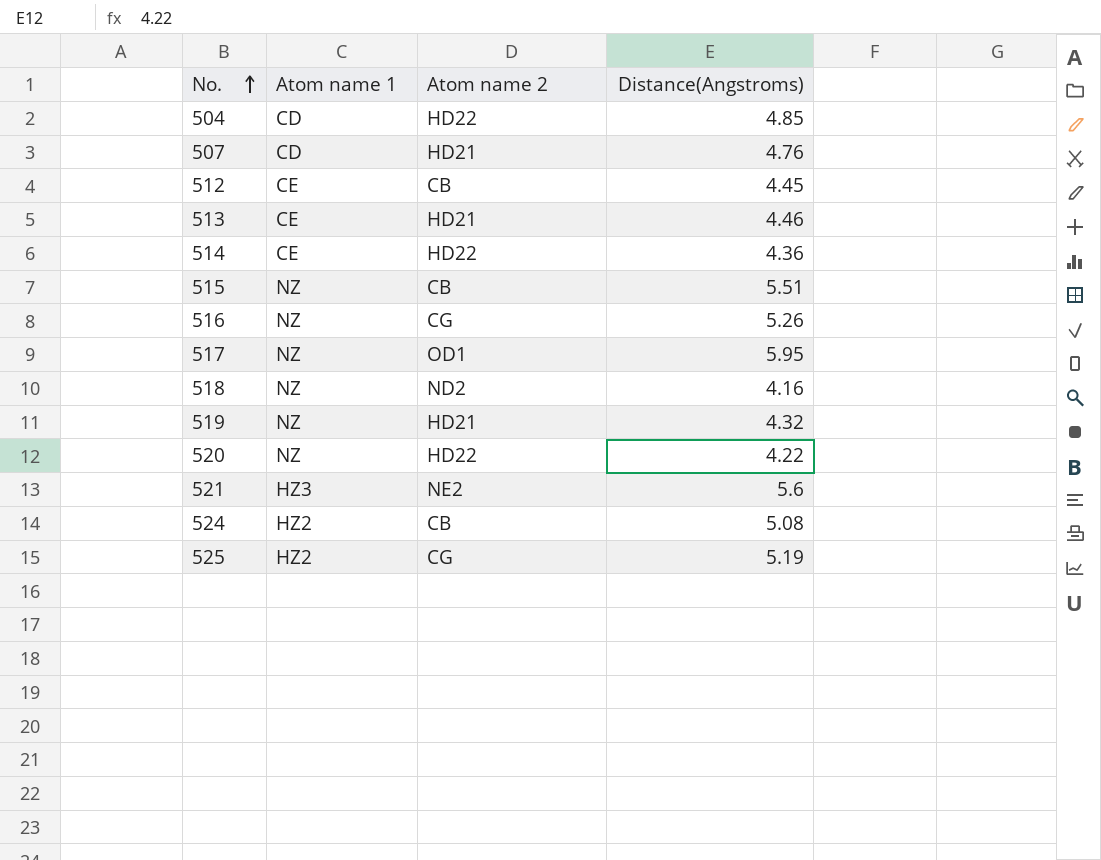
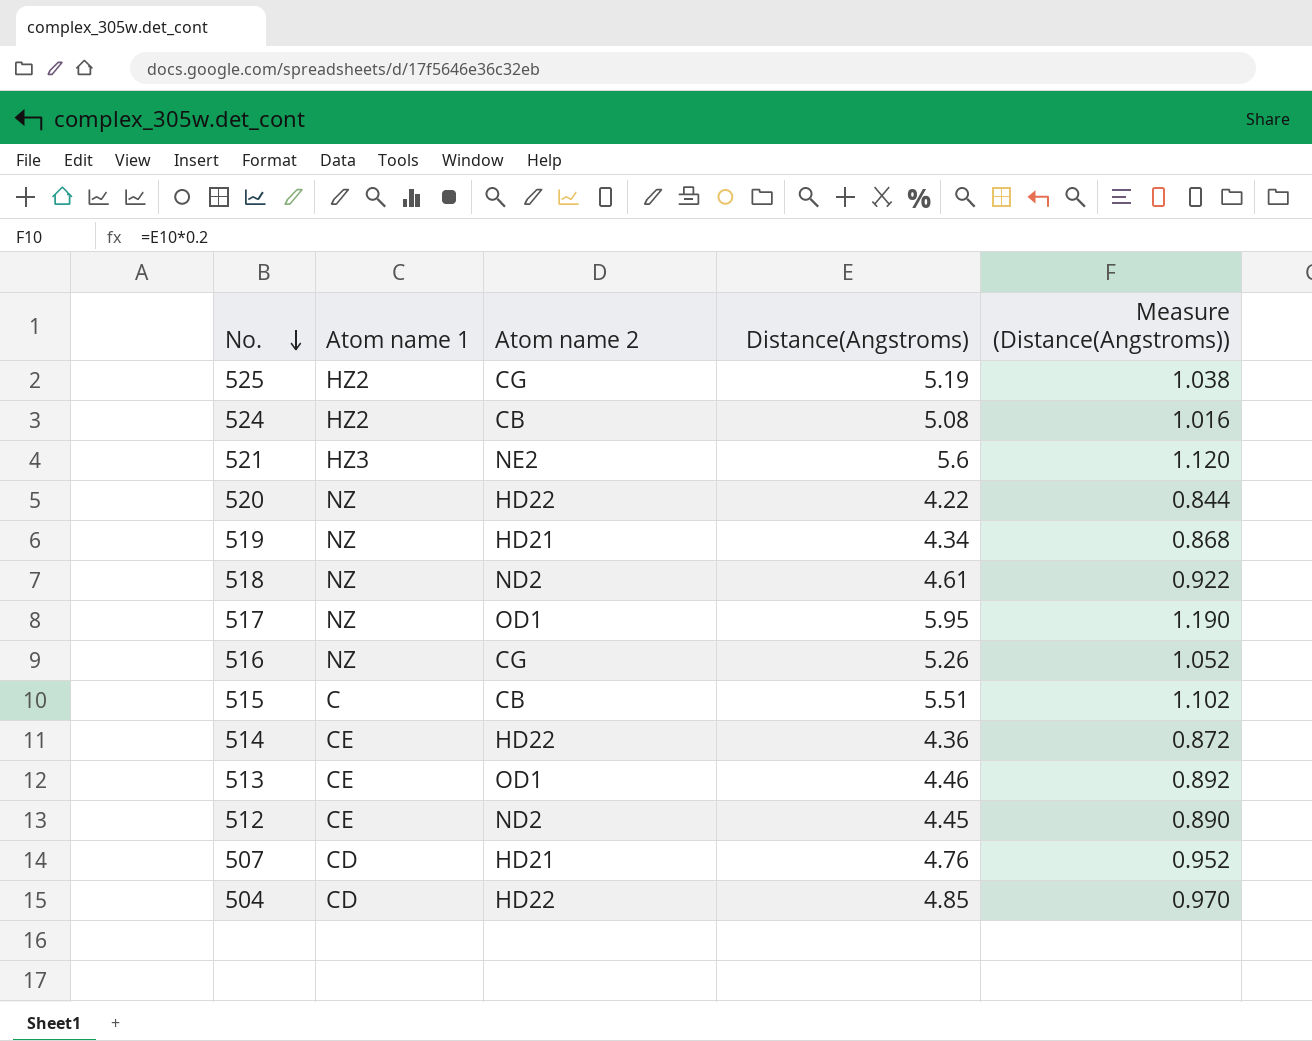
row order: No. ascending -> No. descending
column Measure (Distance(Angstroms)) | formula: none -> [Distance(Angstroms)] * 0.2
519 | Distance(Angstroms): 4.32 -> 4.34
518 | Distance(Angstroms): 4.16 -> 4.61
515 | Atom name 1: NZ -> C
513 | Atom name 2: HD21 -> OD1
512 | Atom name 2: CB -> ND2

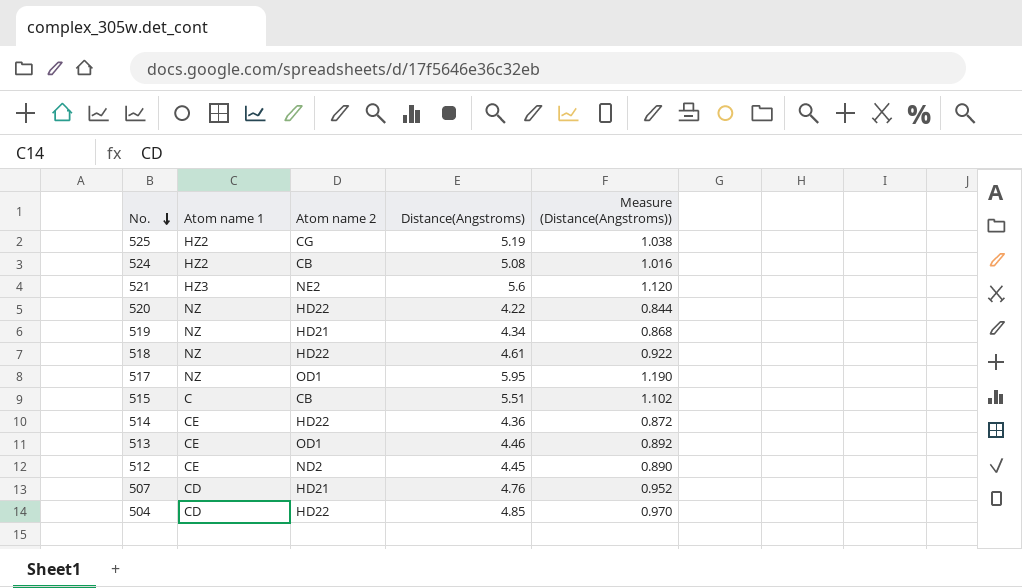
row 516: NZ | CG | 5.26 | 1.052 -> none
518 | Atom name 2: ND2 -> HD22

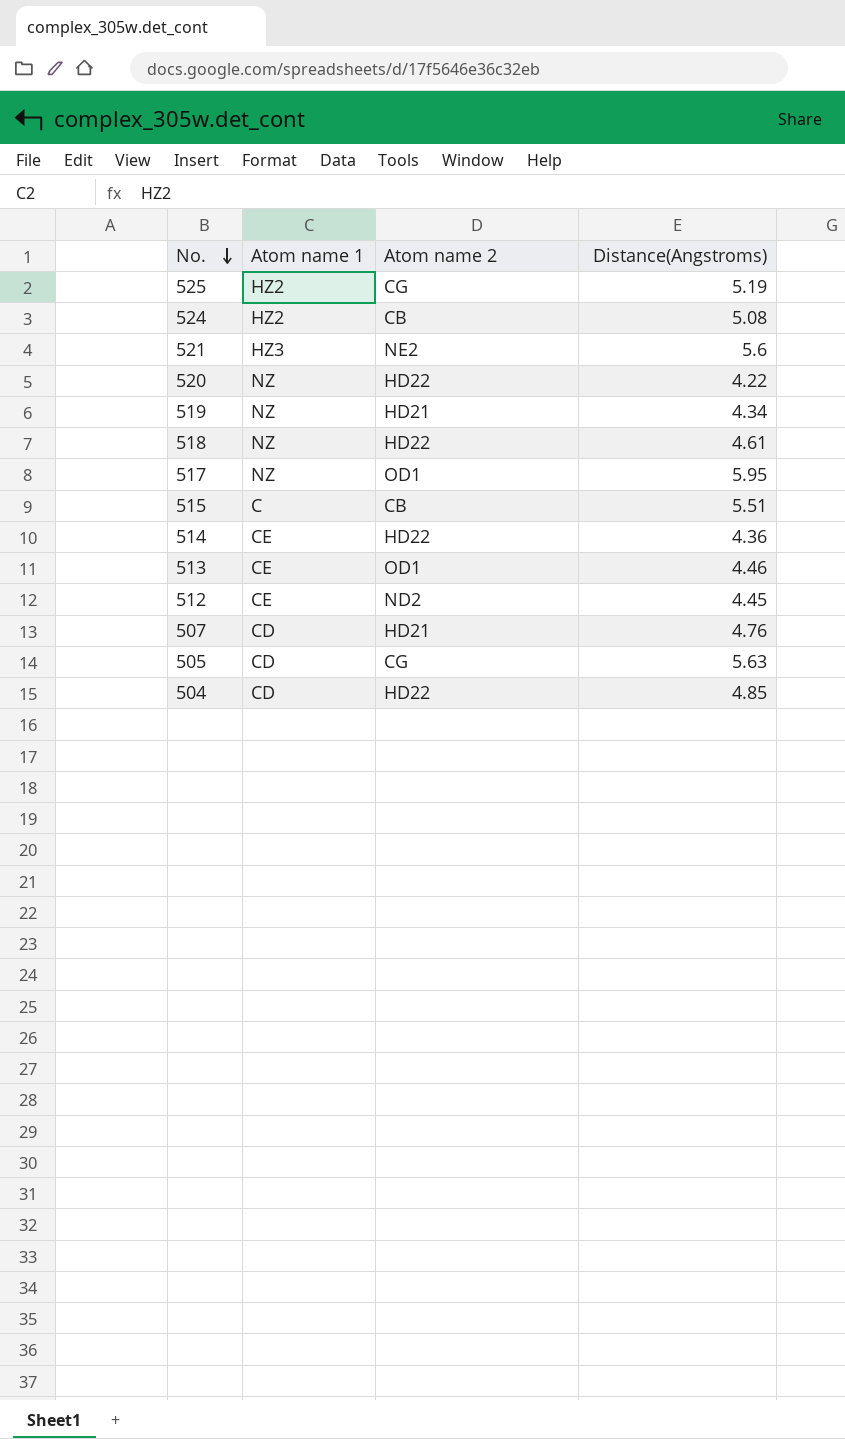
column Measure (Distance(Angstroms)) | formula: [Distance(Angstroms)] * 0.2 -> none
row 505: none -> CD | CG | 5.63

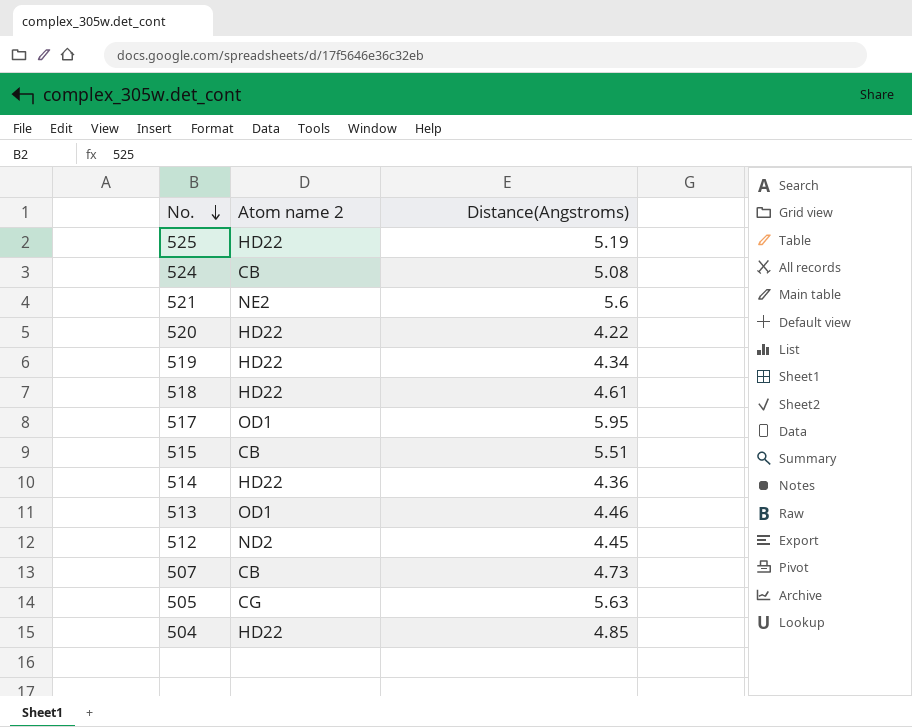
column Atom name 1 | position: 2 -> none
525 | Atom name 2: CG -> HD22
519 | Atom name 2: HD21 -> HD22
507 | Atom name 2: HD21 -> CB
507 | Distance(Angstroms): 4.76 -> 4.73

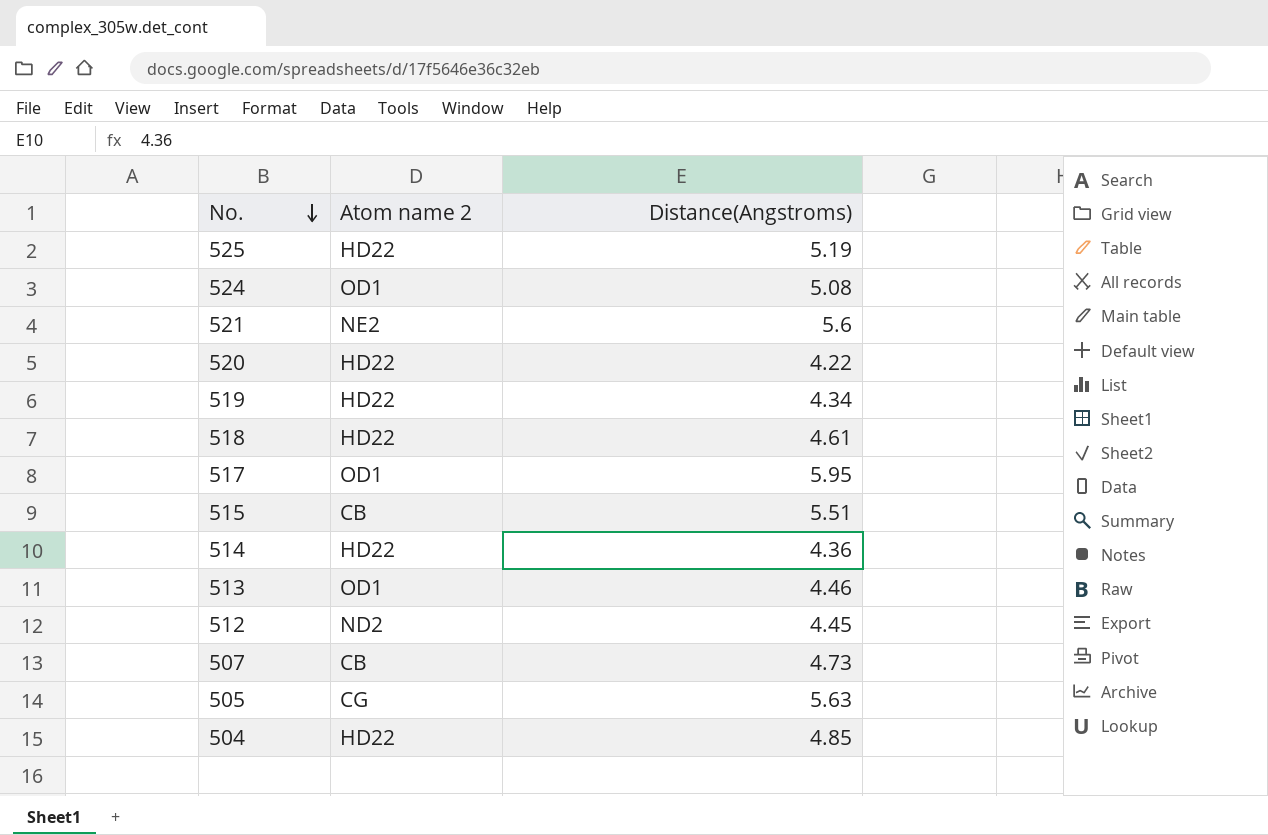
524 | Atom name 2: CB -> OD1

